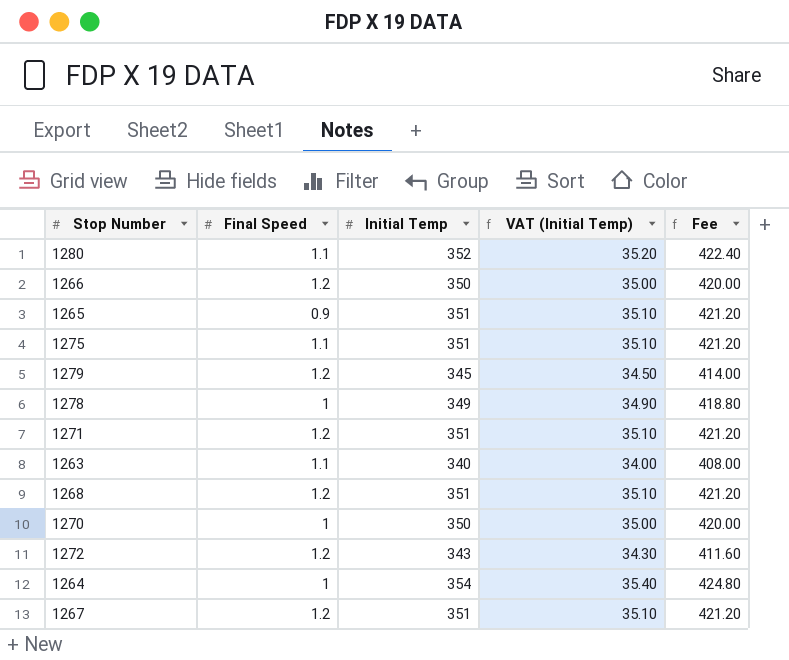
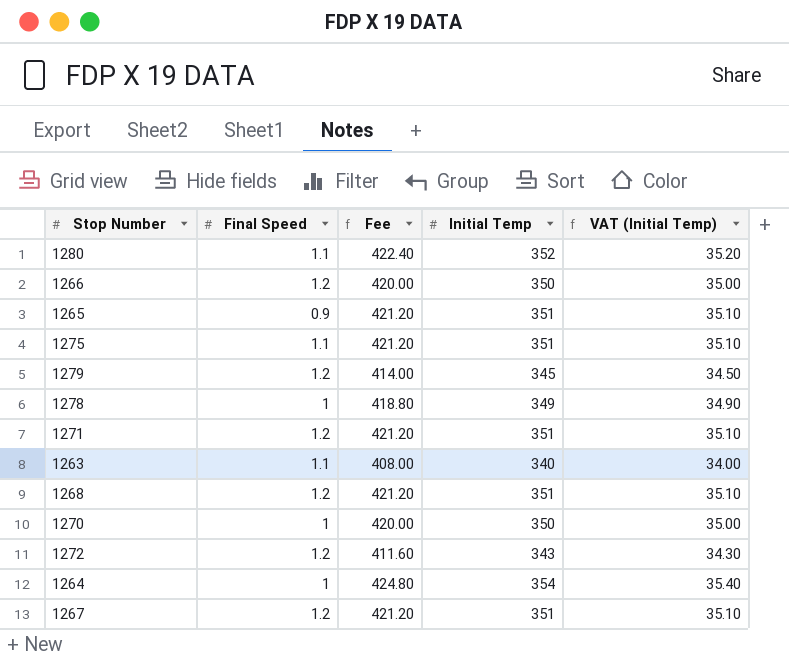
column Fee | position: 5 -> 3

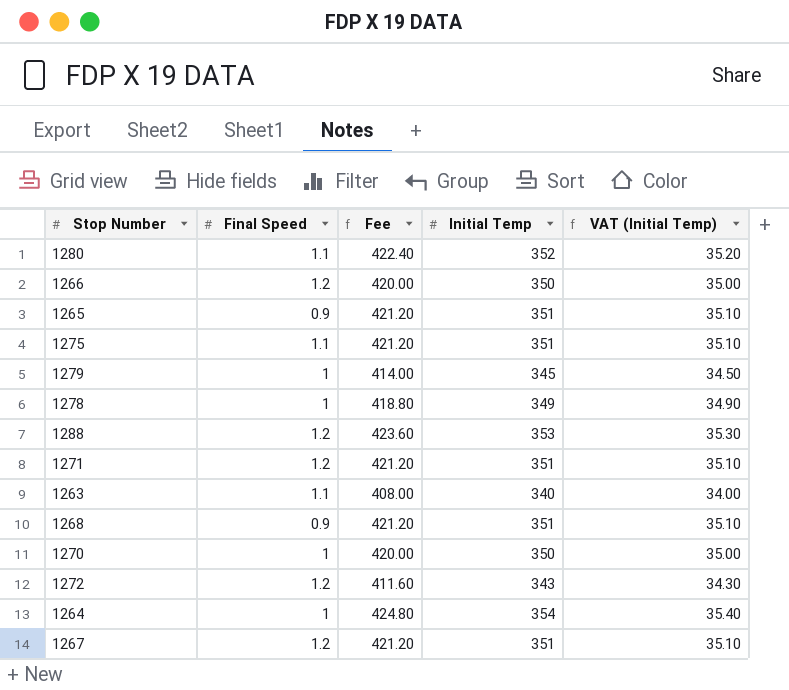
1279 | Final Speed: 1.2 -> 1
row 1288: none -> 1.2 | 423.60 | 353 | 35.30
1268 | Final Speed: 1.2 -> 0.9

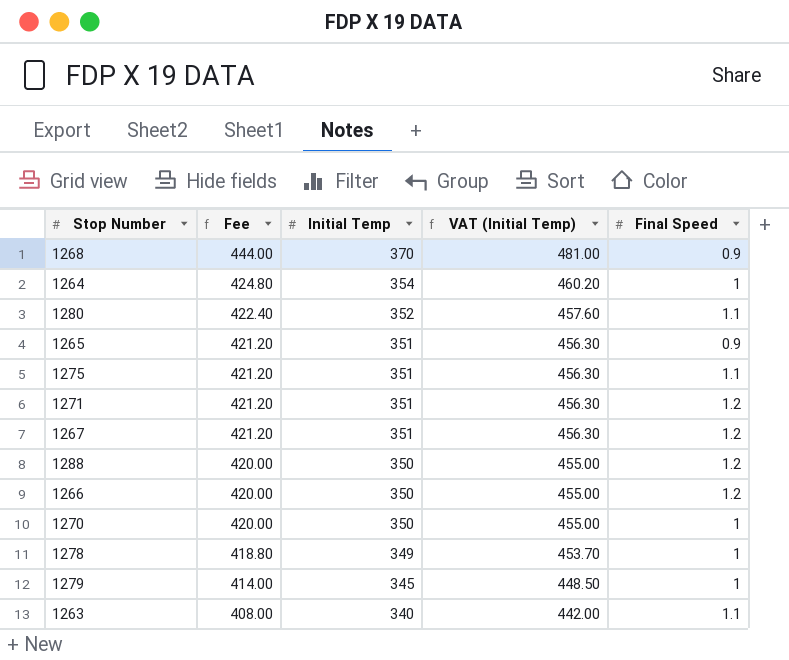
row order: none -> Fee descending
column VAT (Initial Temp) | formula: [Initial Temp] * 0.1 -> [Initial Temp] * 1.3
column Final Speed | position: 2 -> 5
row 1272: 1.2 | 411.60 | 343 | 34.30 -> none
1268 | Fee: 421.20 -> 444.00
1268 | Initial Temp: 351 -> 370
1288 | Fee: 423.60 -> 420.00
1288 | Initial Temp: 353 -> 350

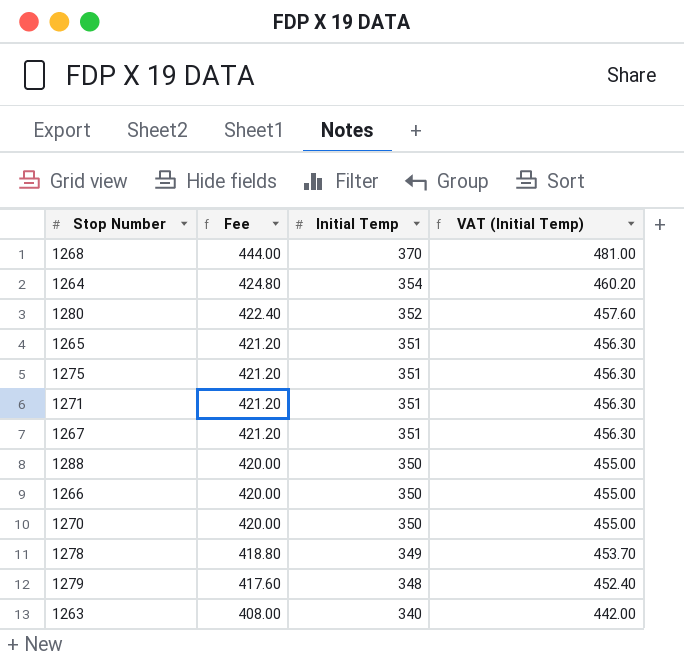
column Final Speed | position: 5 -> none
1279 | Fee: 414.00 -> 417.60
1279 | Initial Temp: 345 -> 348
1279 | VAT (Initial Temp): 448.50 -> 452.40

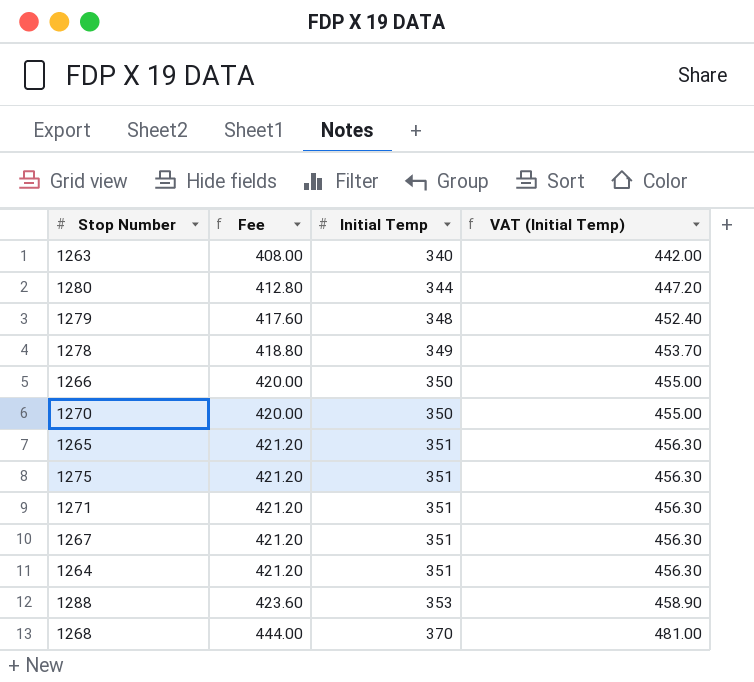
row order: Fee descending -> Fee ascending
1280 | Fee: 422.40 -> 412.80
1280 | Initial Temp: 352 -> 344
1280 | VAT (Initial Temp): 457.60 -> 447.20
1264 | Fee: 424.80 -> 421.20
1264 | Initial Temp: 354 -> 351
1264 | VAT (Initial Temp): 460.20 -> 456.30
1288 | Fee: 420.00 -> 423.60
1288 | Initial Temp: 350 -> 353
1288 | VAT (Initial Temp): 455.00 -> 458.90

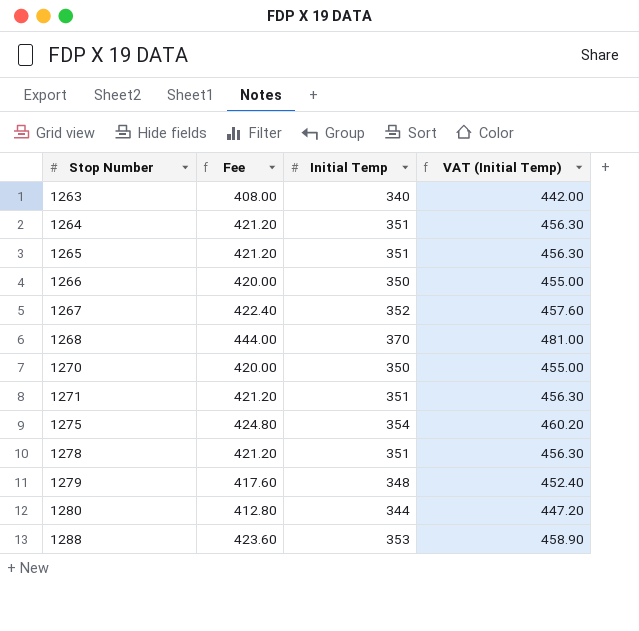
row order: Fee ascending -> Stop Number ascending
1267 | Fee: 421.20 -> 422.40
1267 | Initial Temp: 351 -> 352
1267 | VAT (Initial Temp): 456.30 -> 457.60
1275 | Fee: 421.20 -> 424.80
1275 | Initial Temp: 351 -> 354
1275 | VAT (Initial Temp): 456.30 -> 460.20
1278 | Fee: 418.80 -> 421.20
1278 | Initial Temp: 349 -> 351
1278 | VAT (Initial Temp): 453.70 -> 456.30

